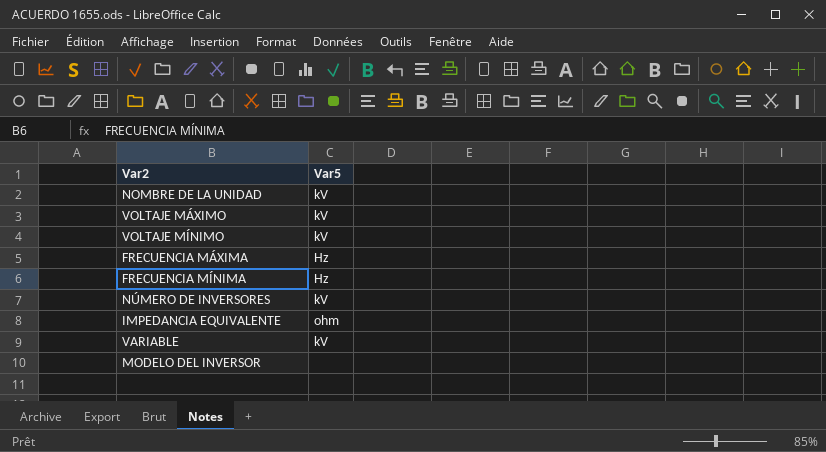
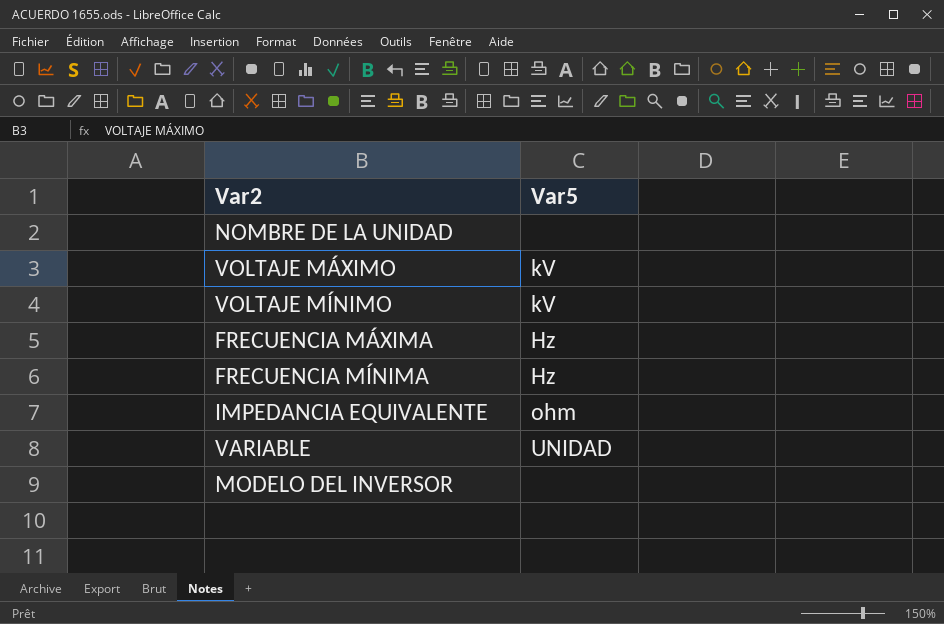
row NÚMERO DE INVERSORES: kV -> none
NOMBRE DE LA UNIDAD | Var5: kV -> none
VARIABLE | Var5: kV -> UNIDAD

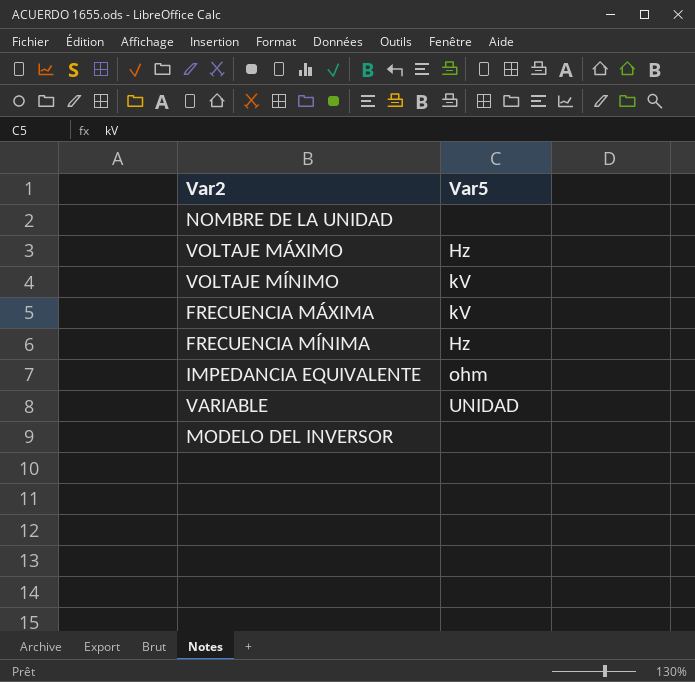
VOLTAJE MÁXIMO | Var5: kV -> Hz
FRECUENCIA MÁXIMA | Var5: Hz -> kV

